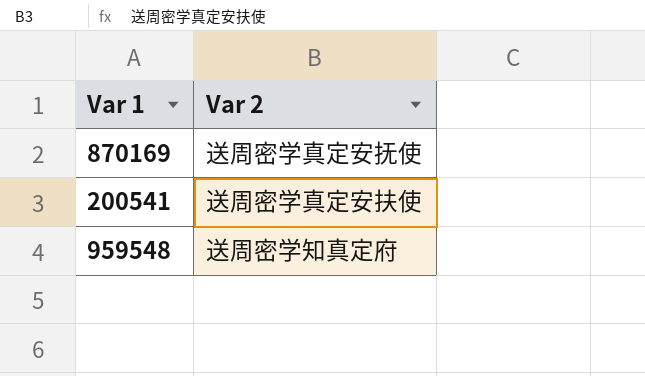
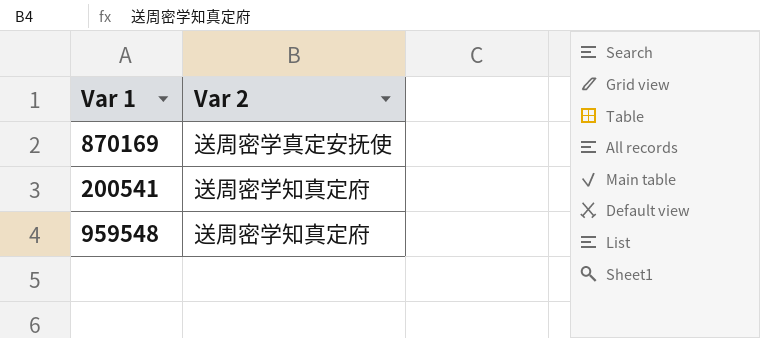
200541 | Var 2: 送周密学真定安扶使 -> 送周密学知真定府

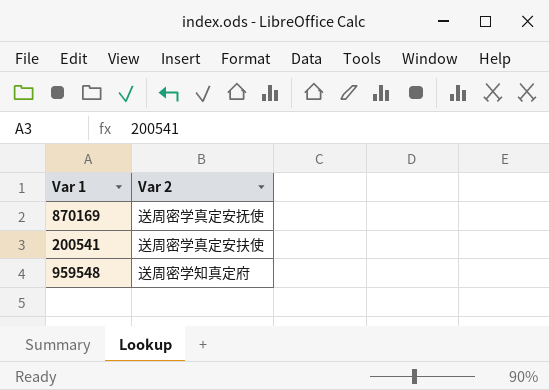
200541 | Var 2: 送周密学知真定府 -> 送周密学真定安扶使

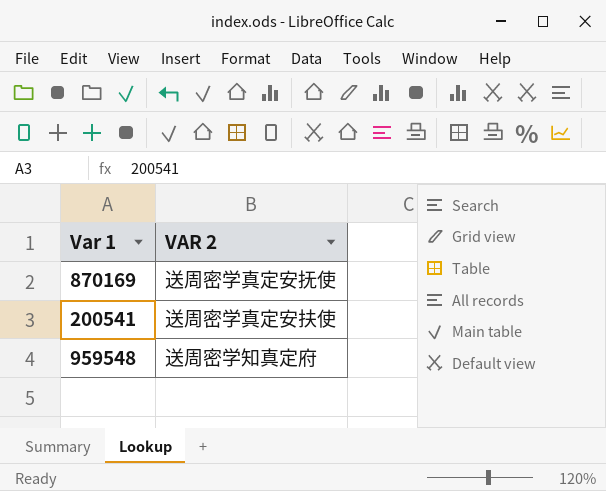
column name: Var 2 -> VAR 2

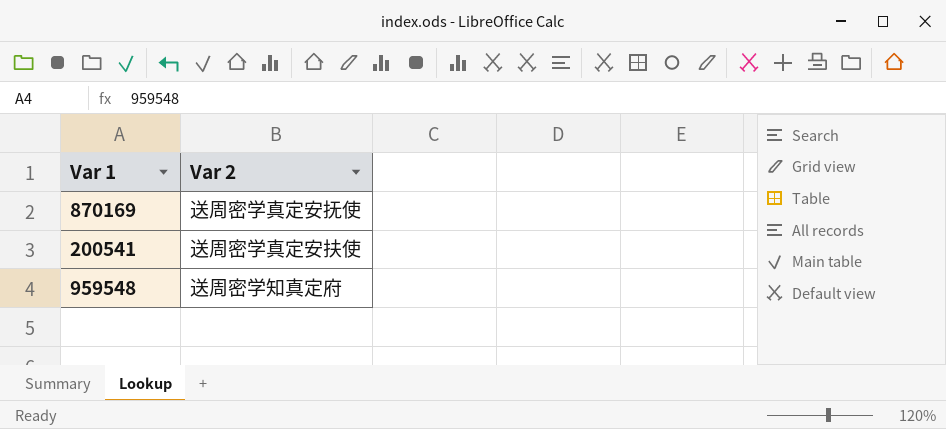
column name: VAR 2 -> Var 2

